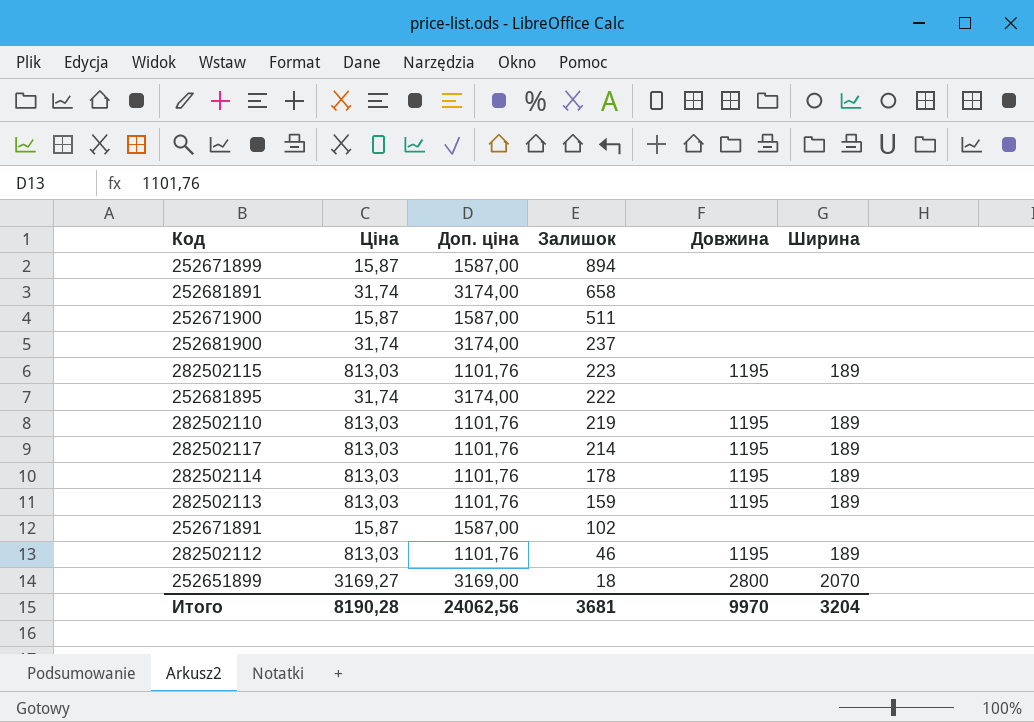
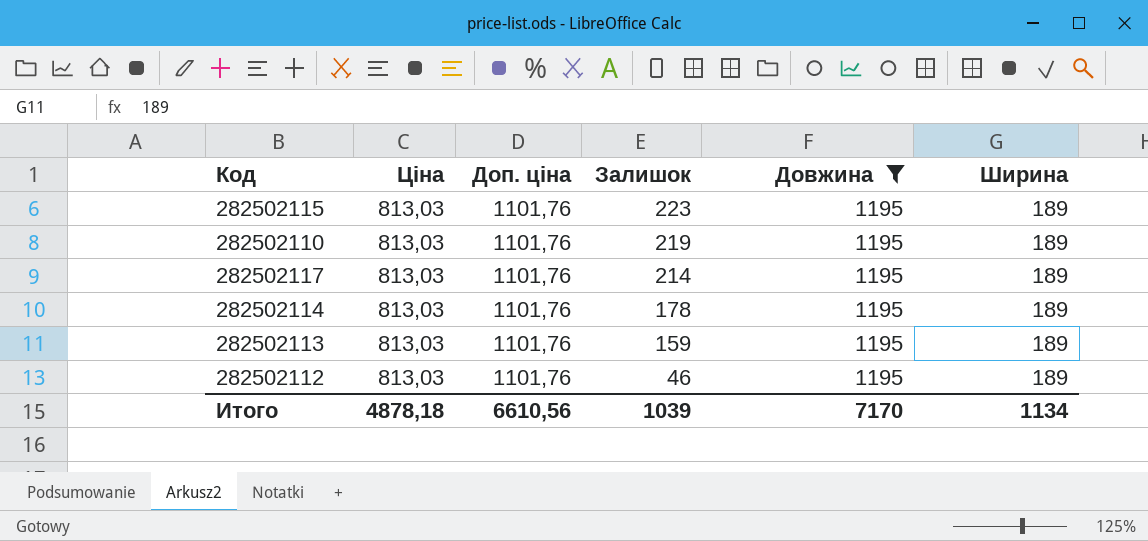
filter: none -> Довжина = 1195
Итого | Ціна: 8190,28 -> 4878,18
Итого | Доп. ціна: 24062,56 -> 6610,56
Итого | Залишок: 3681 -> 1039
Итого | Довжина: 9970 -> 7170
Итого | Ширина: 3204 -> 1134

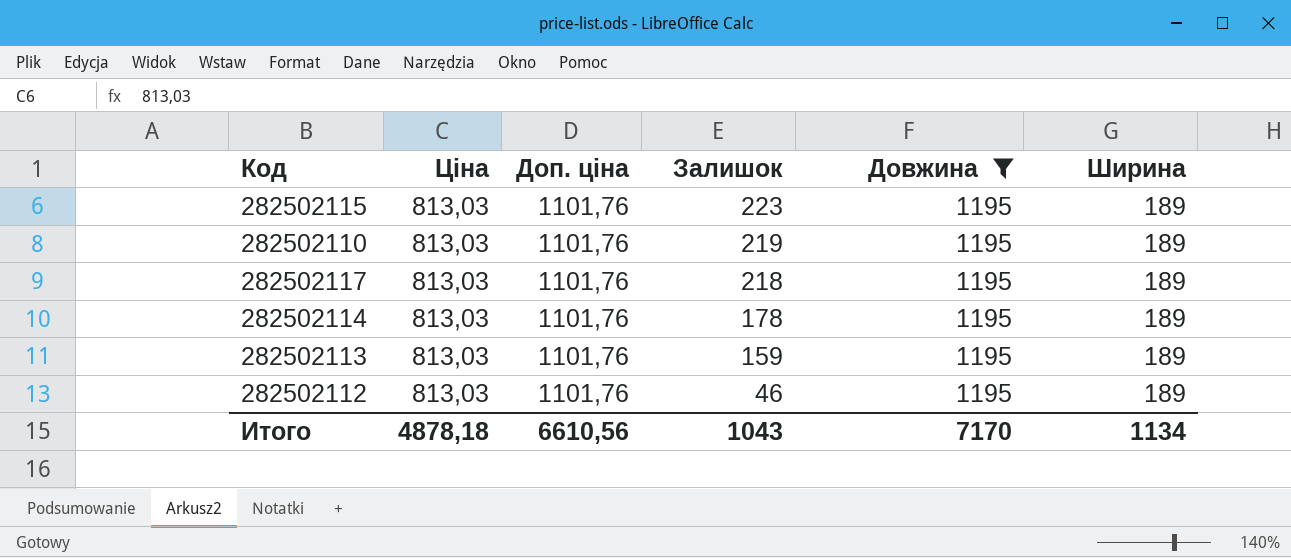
282502117 | Залишок: 214 -> 218
Итого | Залишок: 1039 -> 1043

